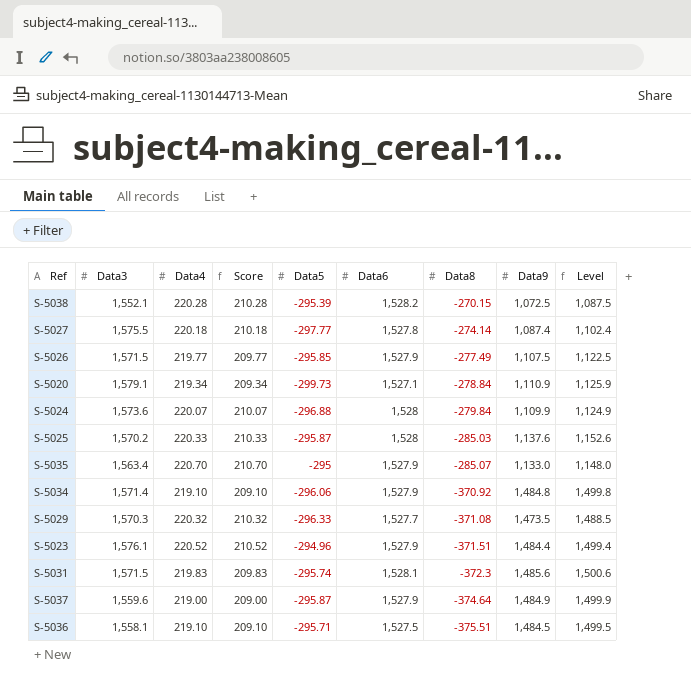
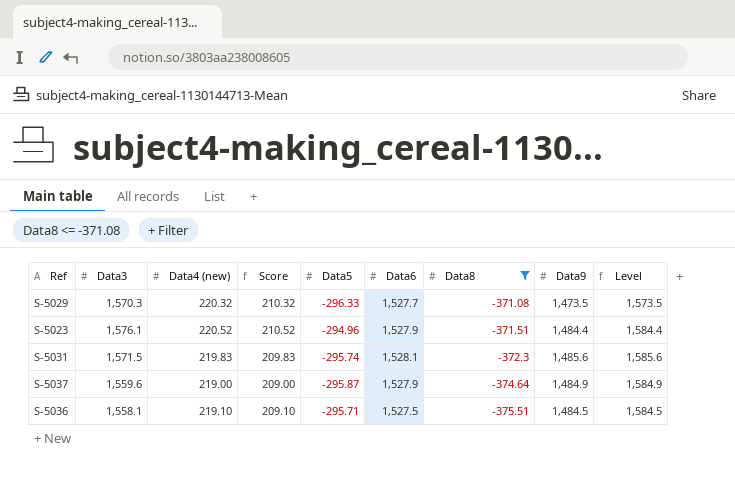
filter: none -> Data8 <= -371.08
column name: Data4 -> Data4 (new)
column Level | formula: [Data9] + 15 -> [Data9] + 100

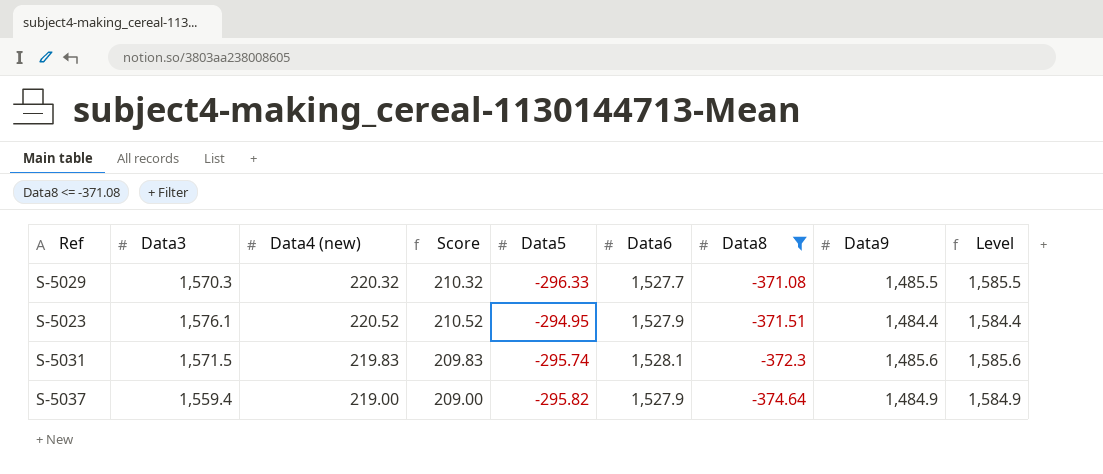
row S-5036: 1,558.1 | 219.10 | 209.10 | -295.71 | 1,527.5 | -375.51 | 1,484.5 | 1,584.5 -> none
S-5029 | Data9: 1,473.5 -> 1,485.5
S-5029 | Level: 1,573.5 -> 1,585.5
S-5023 | Data5: -294.96 -> -294.95
S-5037 | Data3: 1,559.6 -> 1,559.4
S-5037 | Data5: -295.87 -> -295.82

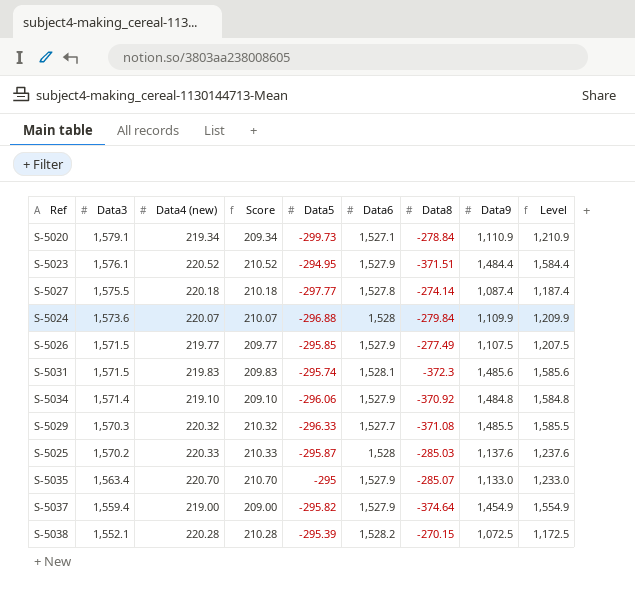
filter: Data8 <= -371.08 -> none
row order: Data8 descending -> Data3 descending
S-5037 | Data9: 1,484.9 -> 1,454.9
S-5037 | Level: 1,584.9 -> 1,554.9

